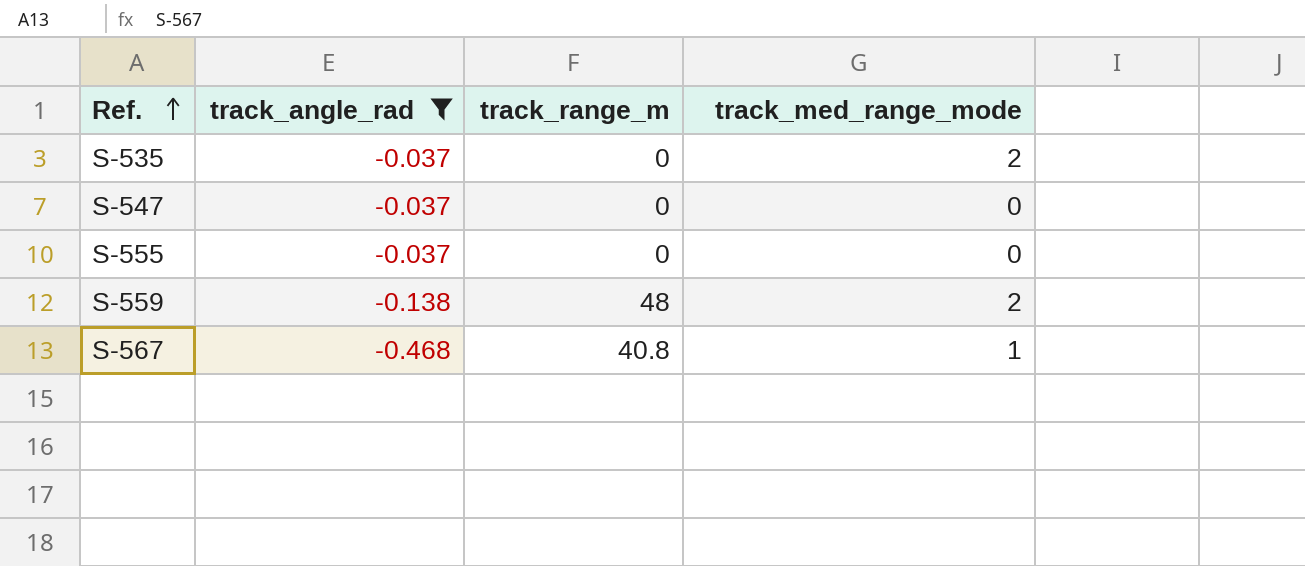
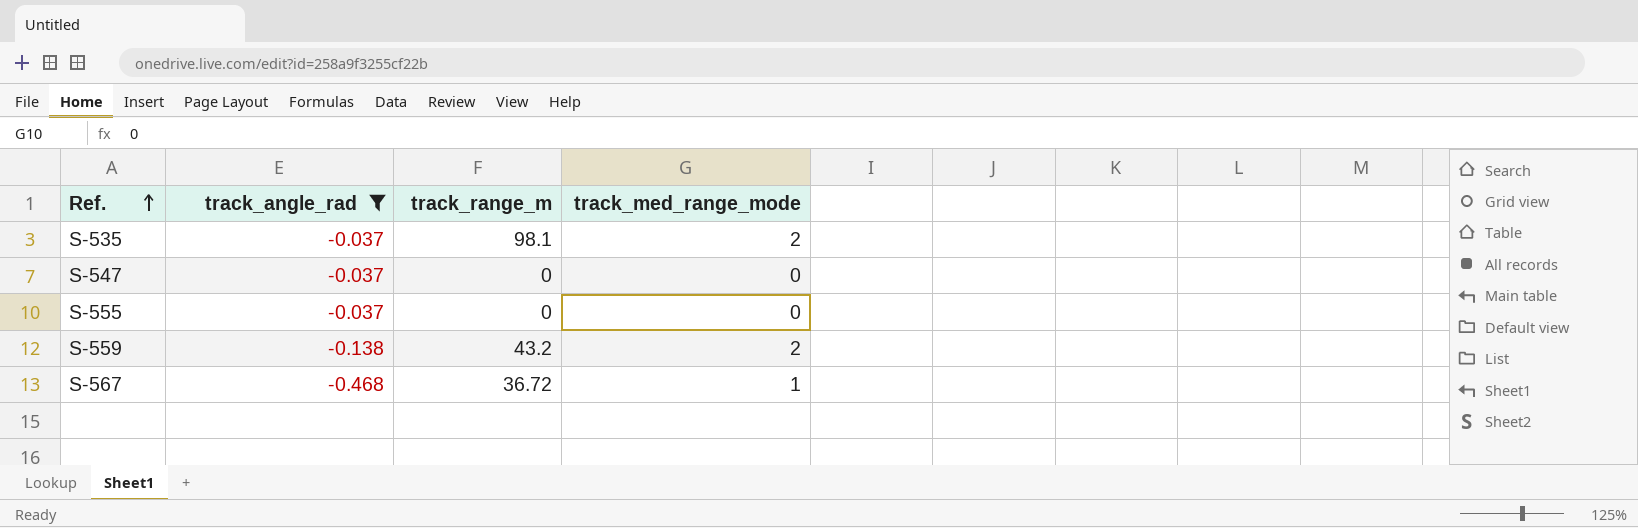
S-535 | track_range_m: 0 -> 98.1
S-559 | track_range_m: 48 -> 43.2
S-567 | track_range_m: 40.8 -> 36.72

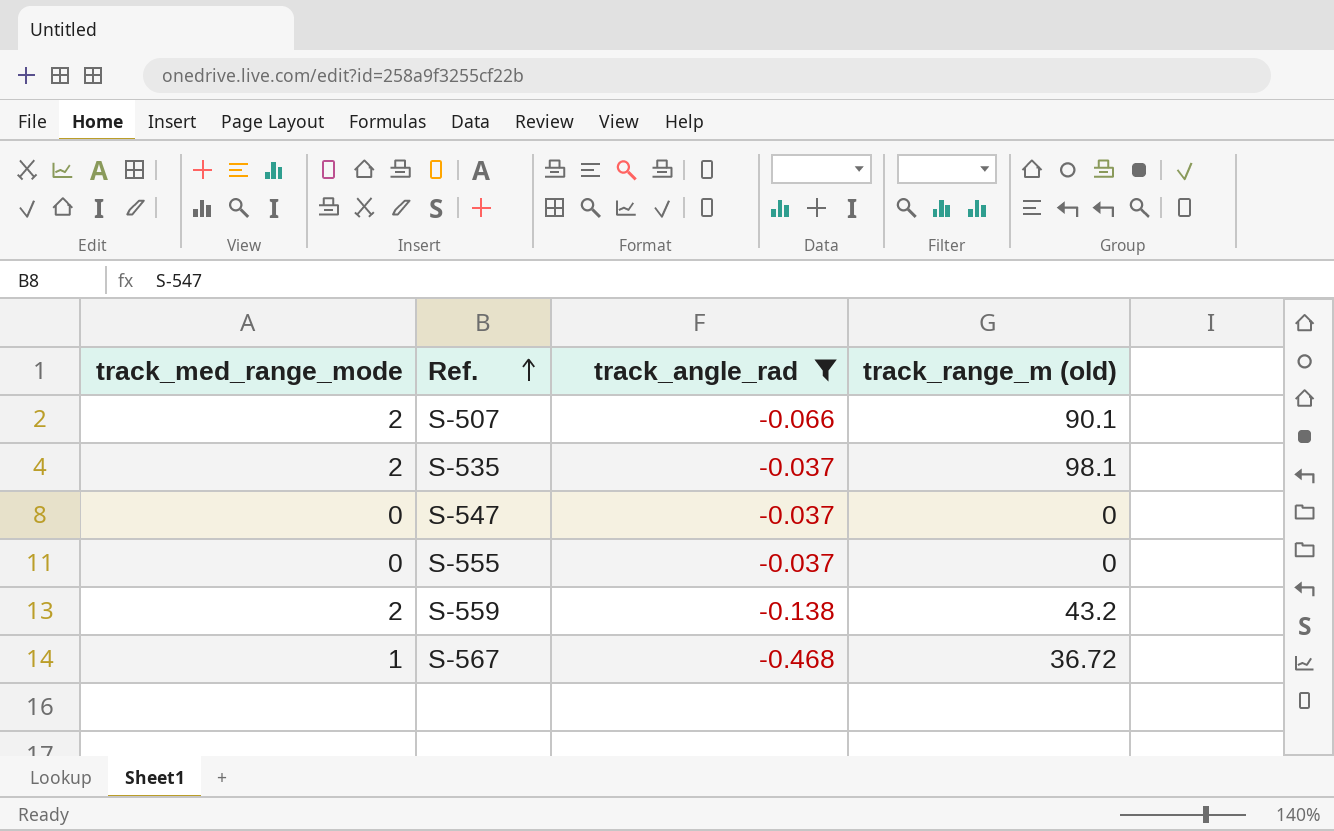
column track_med_range_mode | position: 4 -> 1
column name: track_range_m -> track_range_m (old)
row S-507: none -> 2 | -0.066 | 90.1

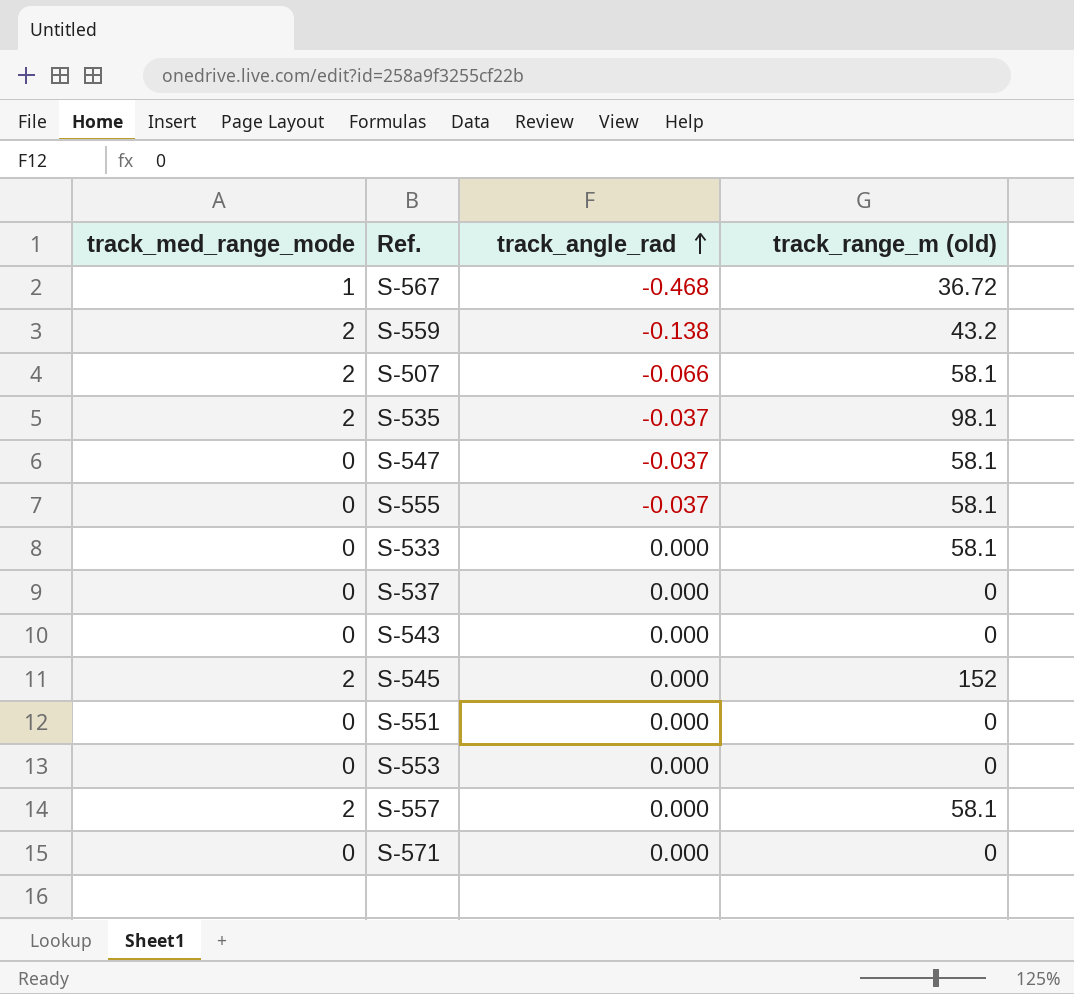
filter: track_angle_rad != 0.000 -> none
row order: Ref. ascending -> track_angle_rad ascending
S-507 | track_range_m (old): 90.1 -> 58.1
S-547 | track_range_m (old): 0 -> 58.1
S-555 | track_range_m (old): 0 -> 58.1

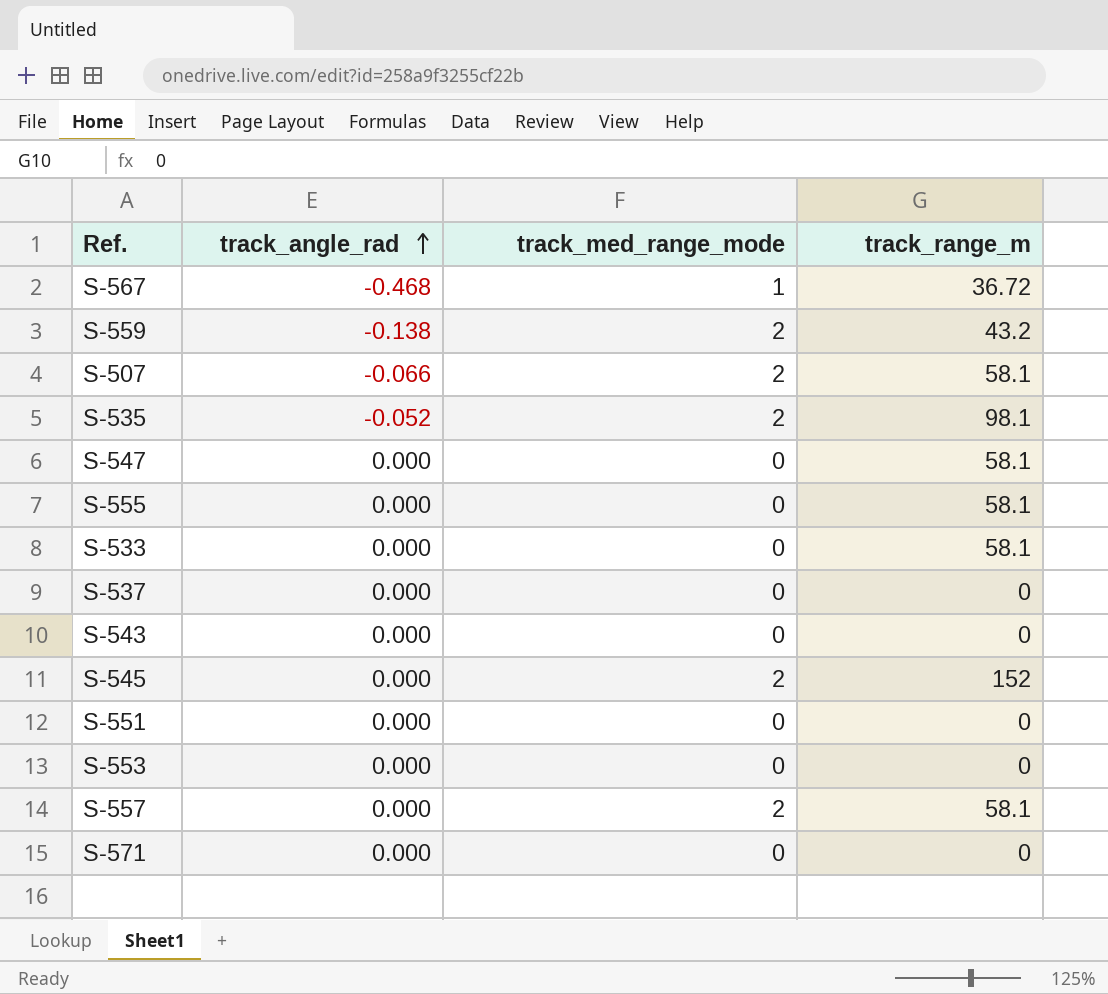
column track_med_range_mode | position: 1 -> 3
column name: track_range_m (old) -> track_range_m
S-535 | track_angle_rad: -0.037 -> -0.052
S-547 | track_angle_rad: -0.037 -> 0.000
S-555 | track_angle_rad: -0.037 -> 0.000

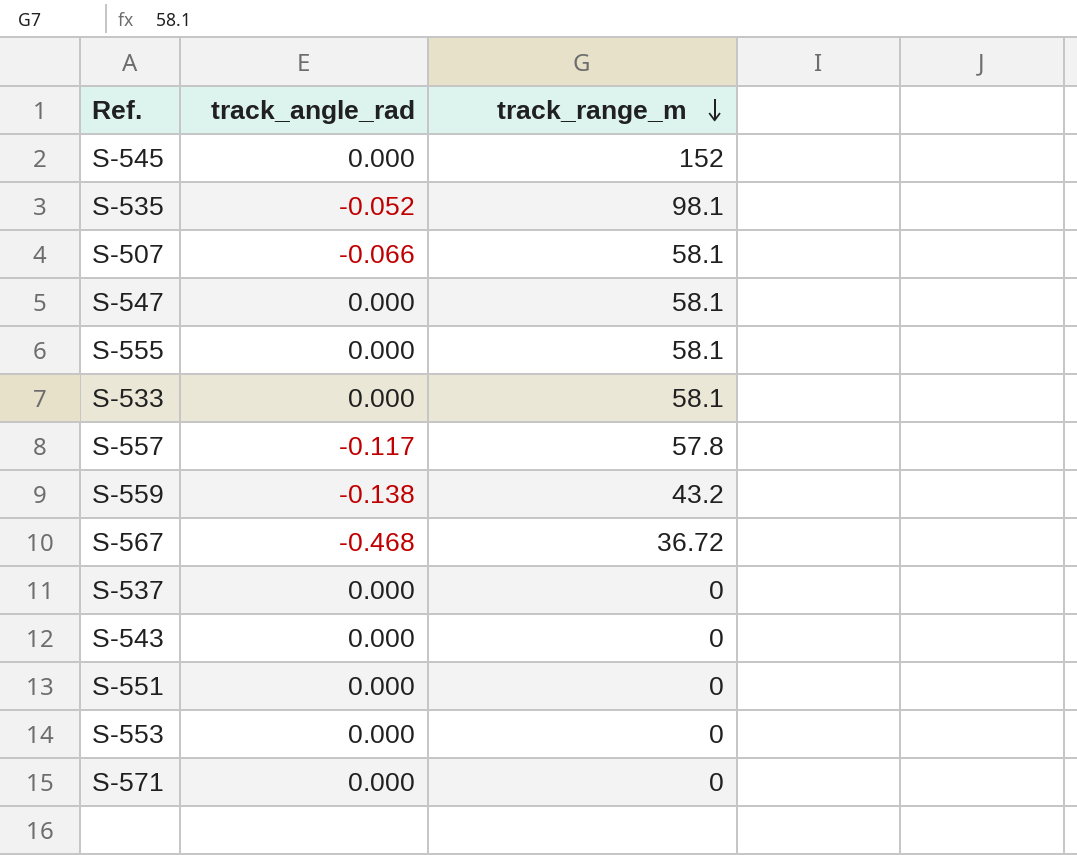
row order: track_angle_rad ascending -> track_range_m descending
column track_med_range_mode | position: 3 -> none
S-557 | track_angle_rad: 0.000 -> -0.117
S-557 | track_range_m: 58.1 -> 57.8

